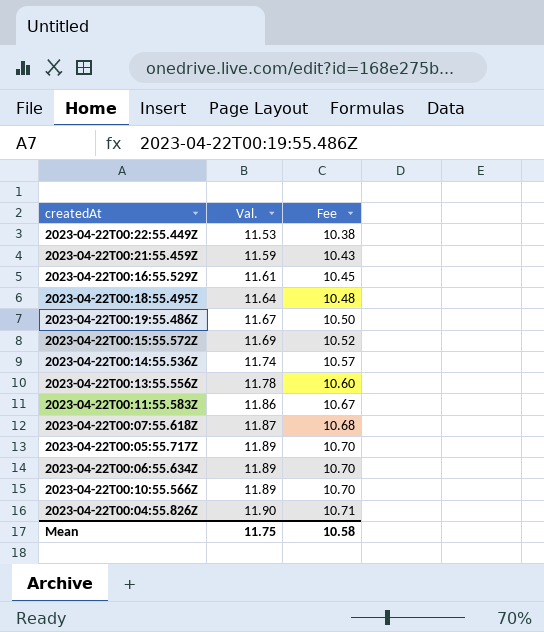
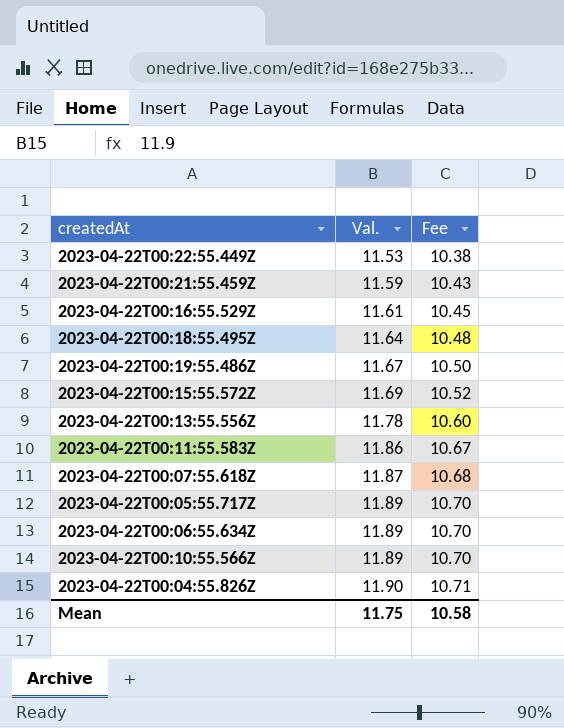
row 2023-04-22T00:14:55.536Z: 11.74 | 10.57 -> none

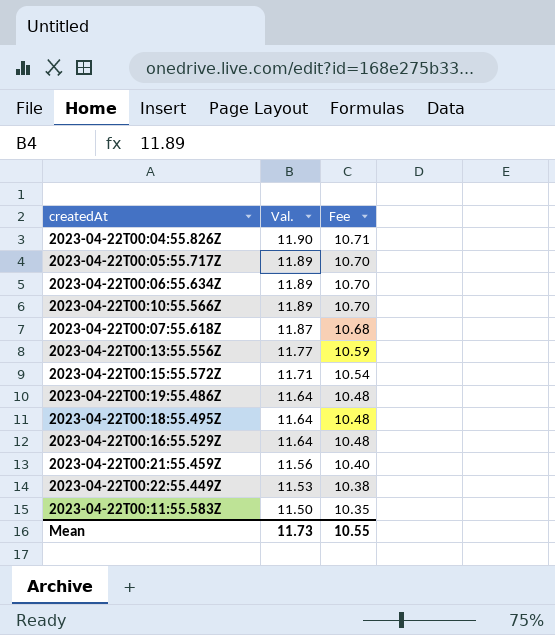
row order: Val. ascending -> Val. descending
2023-04-22T00:13:55.556Z | Val.: 11.78 -> 11.77
2023-04-22T00:13:55.556Z | Fee: 10.60 -> 10.59
2023-04-22T00:15:55.572Z | Val.: 11.69 -> 11.71
2023-04-22T00:15:55.572Z | Fee: 10.52 -> 10.54
2023-04-22T00:19:55.486Z | Val.: 11.67 -> 11.64
2023-04-22T00:19:55.486Z | Fee: 10.50 -> 10.48
2023-04-22T00:16:55.529Z | Val.: 11.61 -> 11.64
2023-04-22T00:16:55.529Z | Fee: 10.45 -> 10.48
2023-04-22T00:21:55.459Z | Val.: 11.59 -> 11.56
2023-04-22T00:21:55.459Z | Fee: 10.43 -> 10.40
2023-04-22T00:11:55.583Z | Val.: 11.86 -> 11.50
2023-04-22T00:11:55.583Z | Fee: 10.67 -> 10.35
Mean | Val.: 11.75 -> 11.73
Mean | Fee: 10.58 -> 10.55

